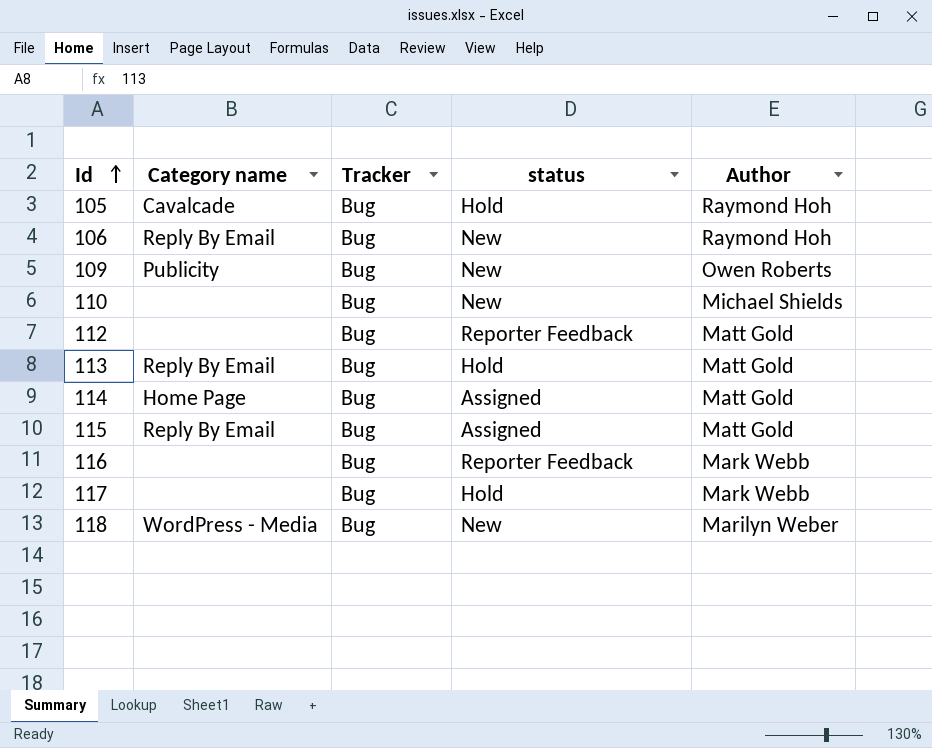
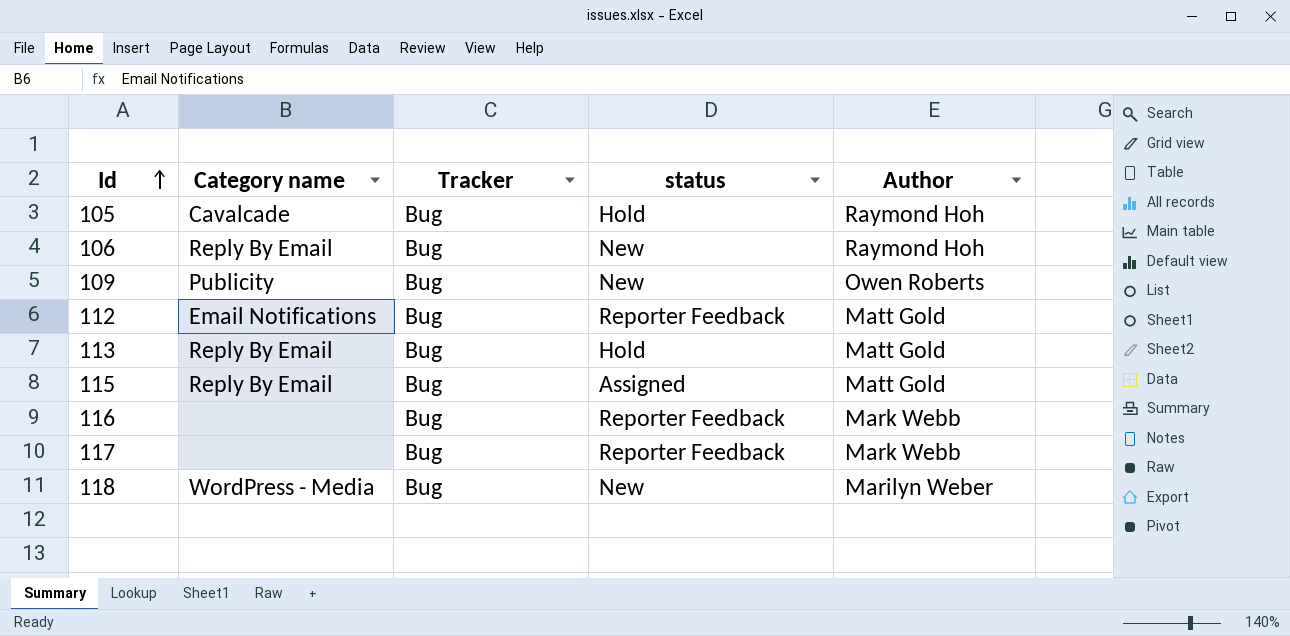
row 110: none | Bug | New | Michael Shields -> none
row 114: Home Page | Bug | Assigned | Matt Gold -> none
112 | Category name: none -> Email Notifications
117 | status: Hold -> Reporter Feedback

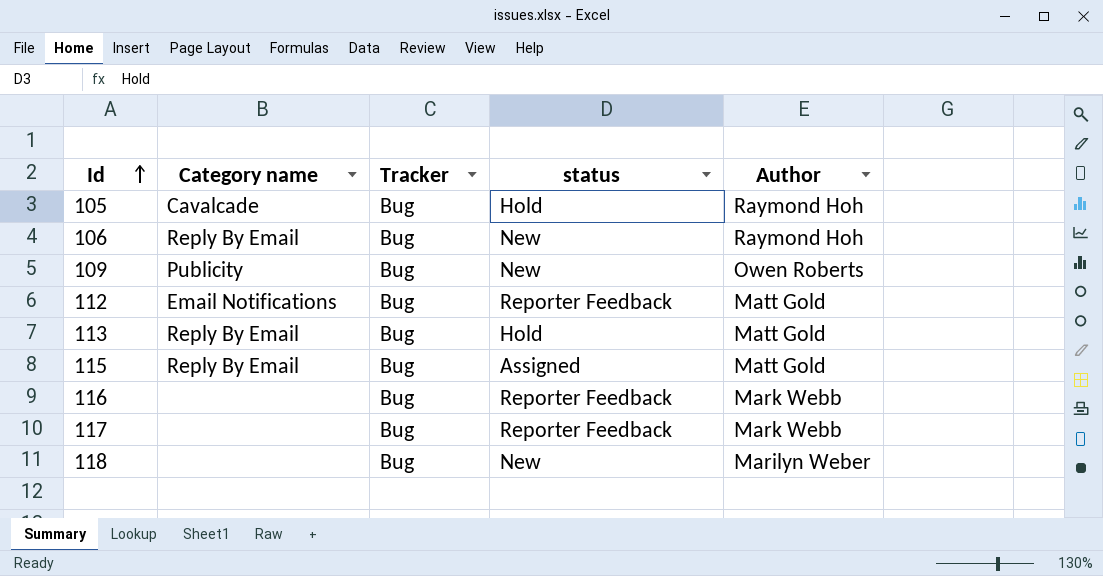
118 | Category name: WordPress - Media -> none

